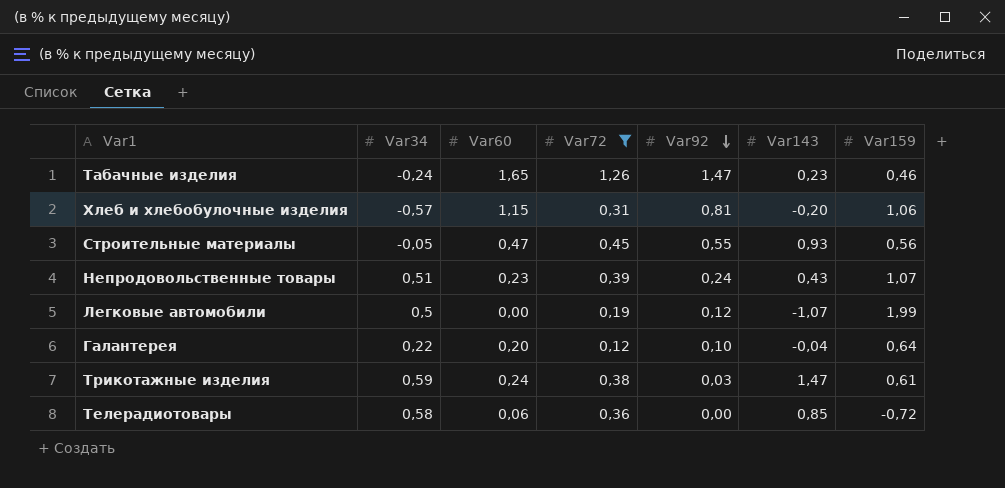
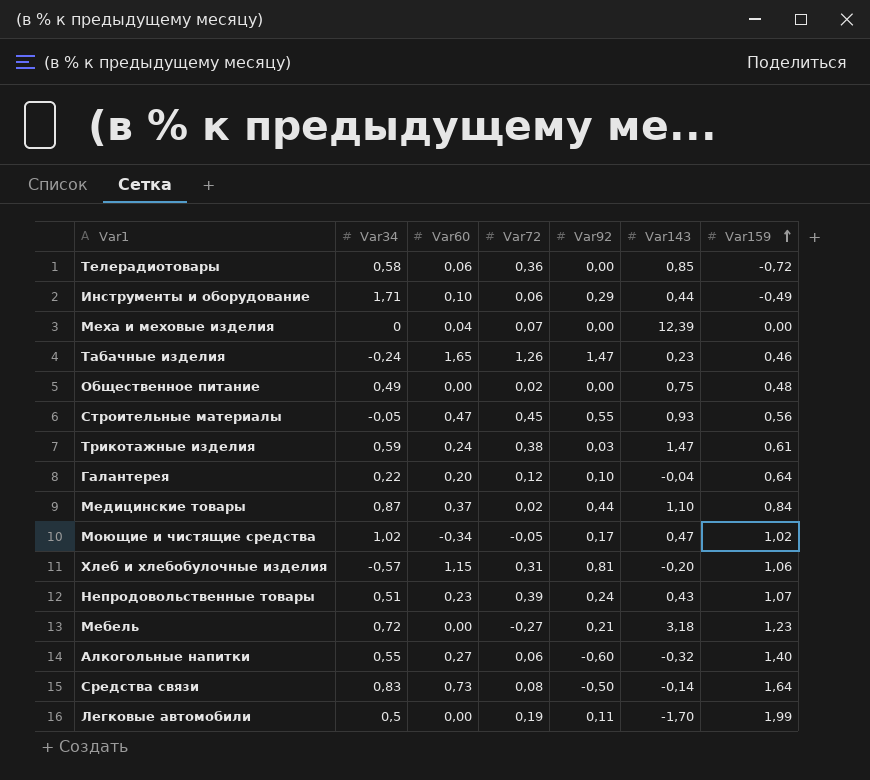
filter: Var72 >= 0,12 -> none
row order: Var92 descending -> Var159 ascending
Легковые автомобили | Var92: 0,12 -> 0,11
Легковые автомобили | Var143: -1,07 -> -1,70

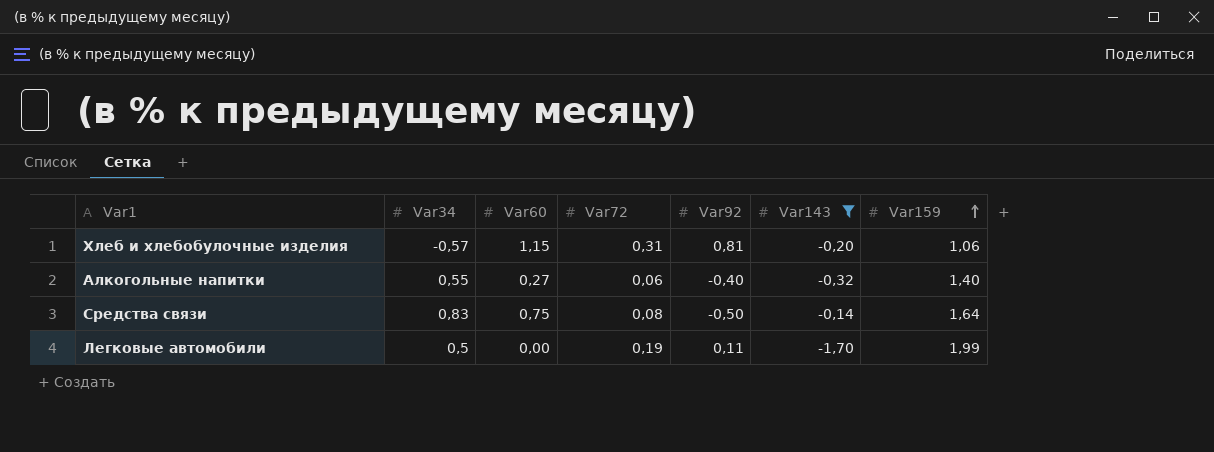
filter: none -> Var143 <= -0,14
Алкогольные напитки | Var92: -0,60 -> -0,40
Средства связи | Var60: 0,73 -> 0,75

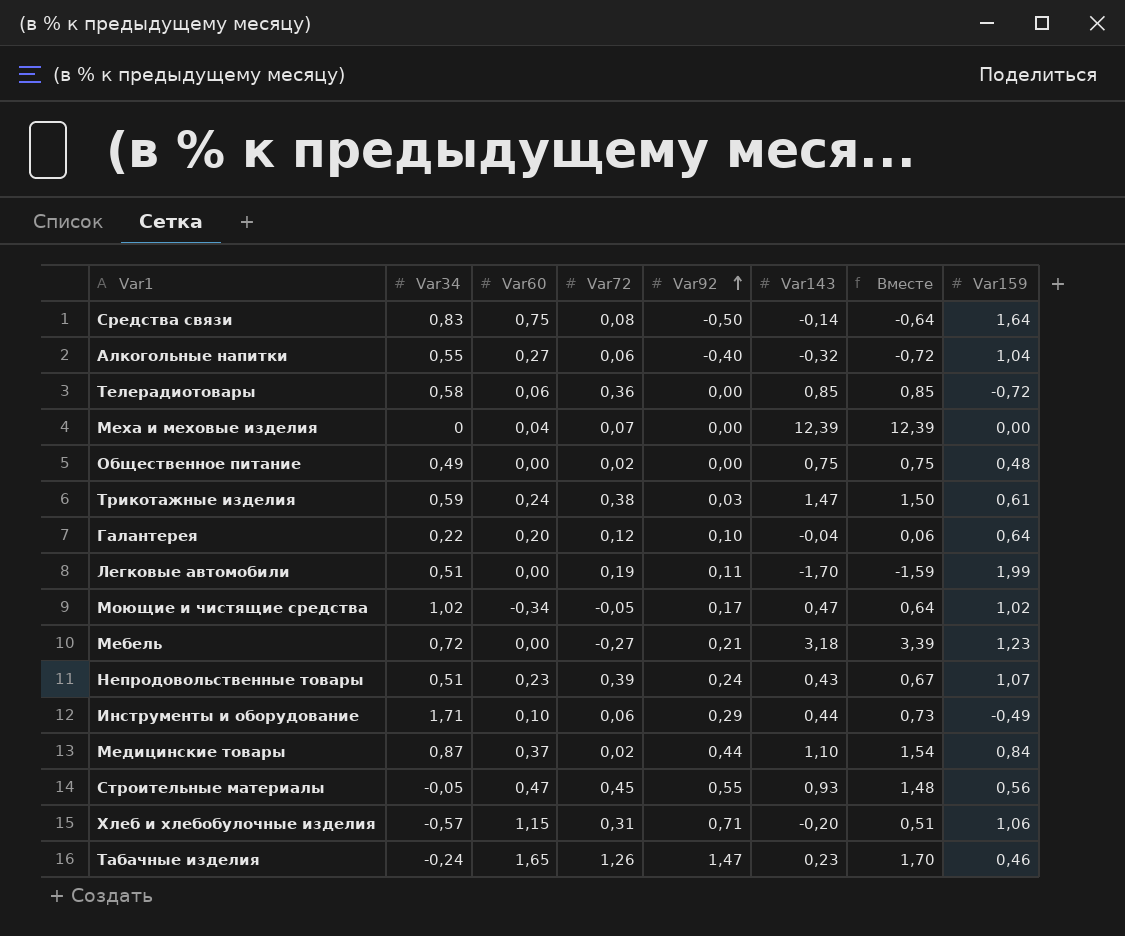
filter: Var143 <= -0,14 -> none
row order: Var159 ascending -> Var92 ascending
column Вместе | formula: none -> [Var92] + [Var143]
Алкогольные напитки | Var159: 1,40 -> 1,04
Легковые автомобили | Var34: 0,5 -> 0,51
Хлеб и хлебобулочные изделия | Var92: 0,81 -> 0,71

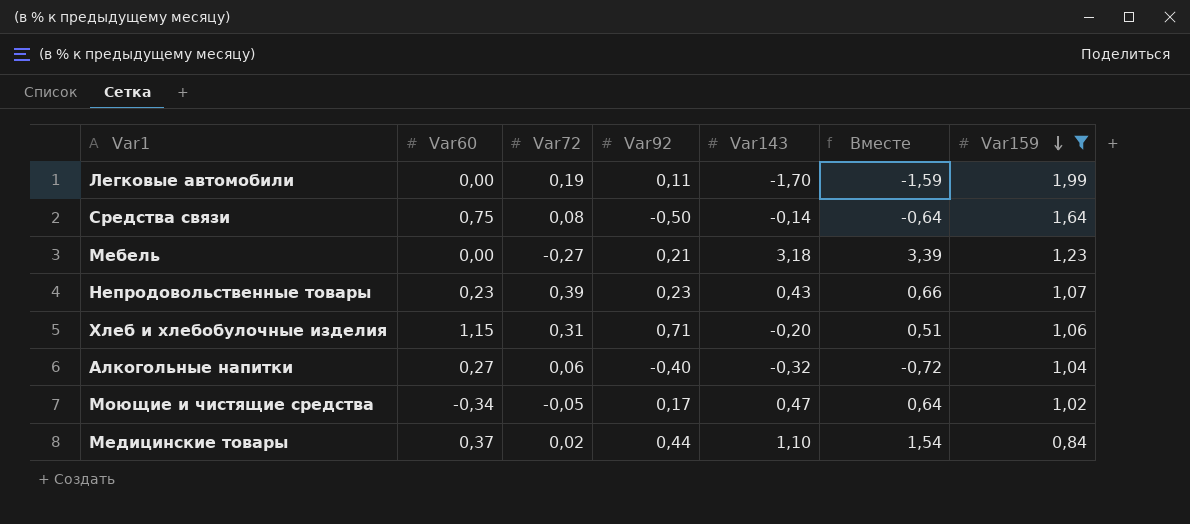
filter: none -> Var159 >= 0,84
row order: Var92 ascending -> Var159 descending
column Var34 | position: 2 -> none
Непродовольственные товары | Var92: 0,24 -> 0,23
Непродовольственные товары | Вместе: 0,67 -> 0,66

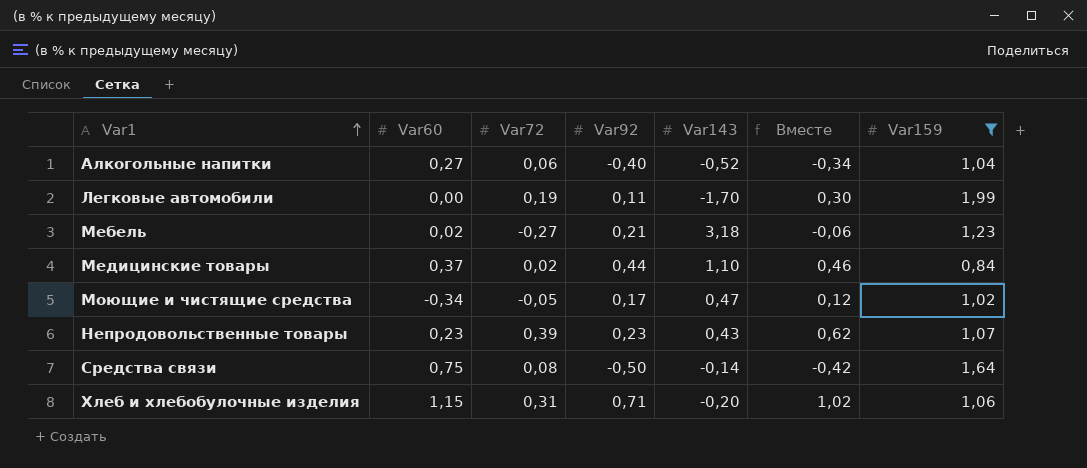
row order: Var159 descending -> Var1 ascending
column Вместе | formula: [Var92] + [Var143] -> [Var72] + [Var92]
Алкогольные напитки | Var143: -0,32 -> -0,52
Мебель | Var60: 0,00 -> 0,02

